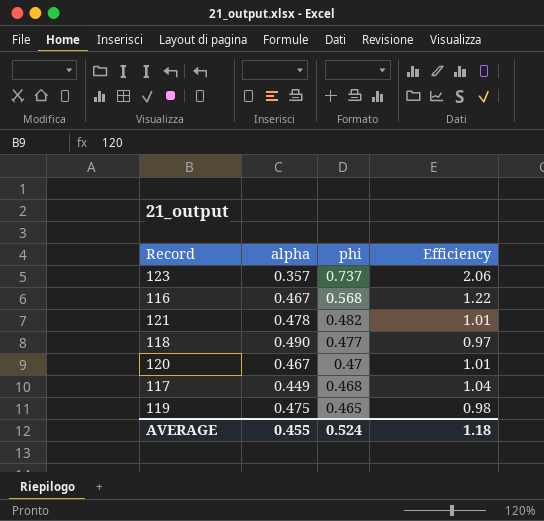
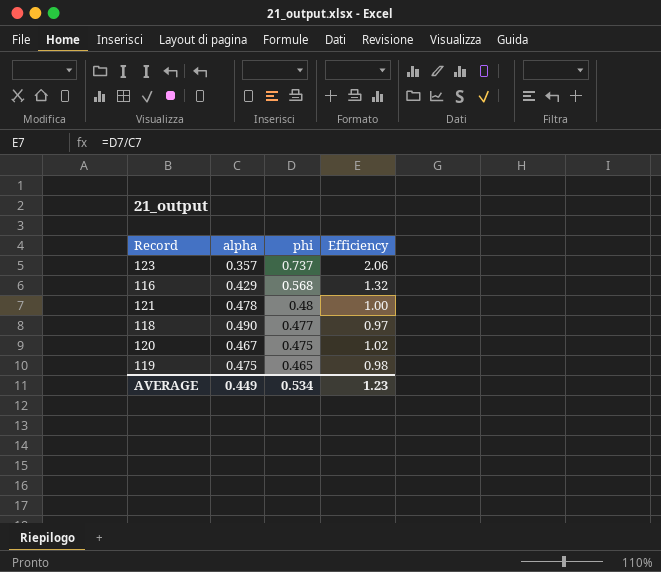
row 117: 0.449 | 0.468 | 1.04 -> none
116 | alpha: 0.467 -> 0.429
116 | Efficiency: 1.22 -> 1.32
121 | phi: 0.482 -> 0.48
121 | Efficiency: 1.01 -> 1.00
120 | phi: 0.47 -> 0.475
120 | Efficiency: 1.01 -> 1.02
AVERAGE | alpha: 0.455 -> 0.449
AVERAGE | phi: 0.524 -> 0.534
AVERAGE | Efficiency: 1.18 -> 1.23

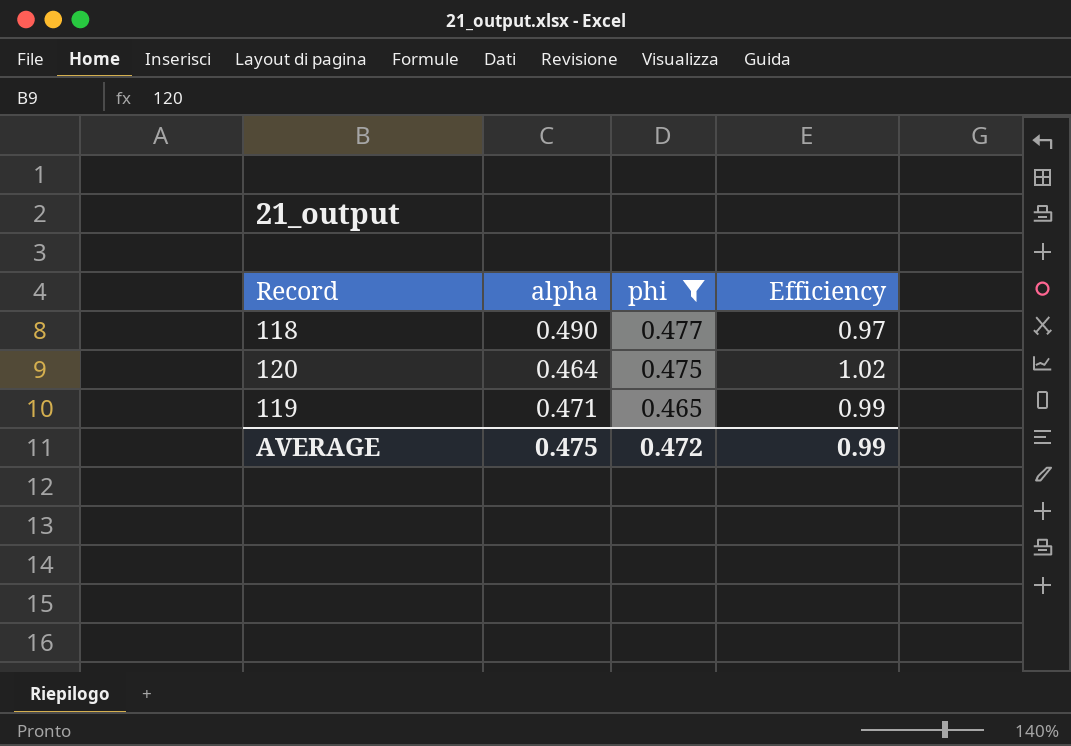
filter: none -> phi <= 0.477
120 | alpha: 0.467 -> 0.464
119 | alpha: 0.475 -> 0.471
119 | Efficiency: 0.98 -> 0.99
AVERAGE | alpha: 0.449 -> 0.475
AVERAGE | phi: 0.534 -> 0.472
AVERAGE | Efficiency: 1.23 -> 0.99

